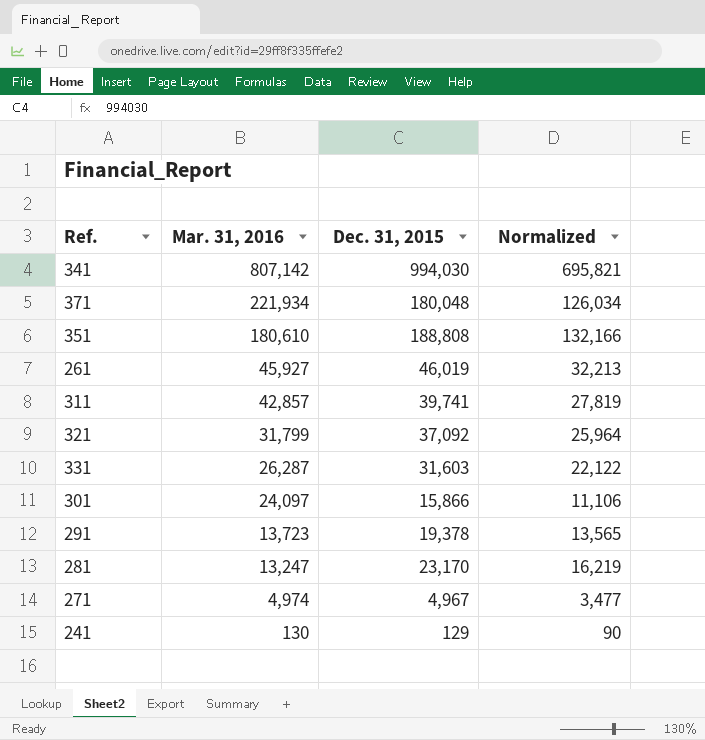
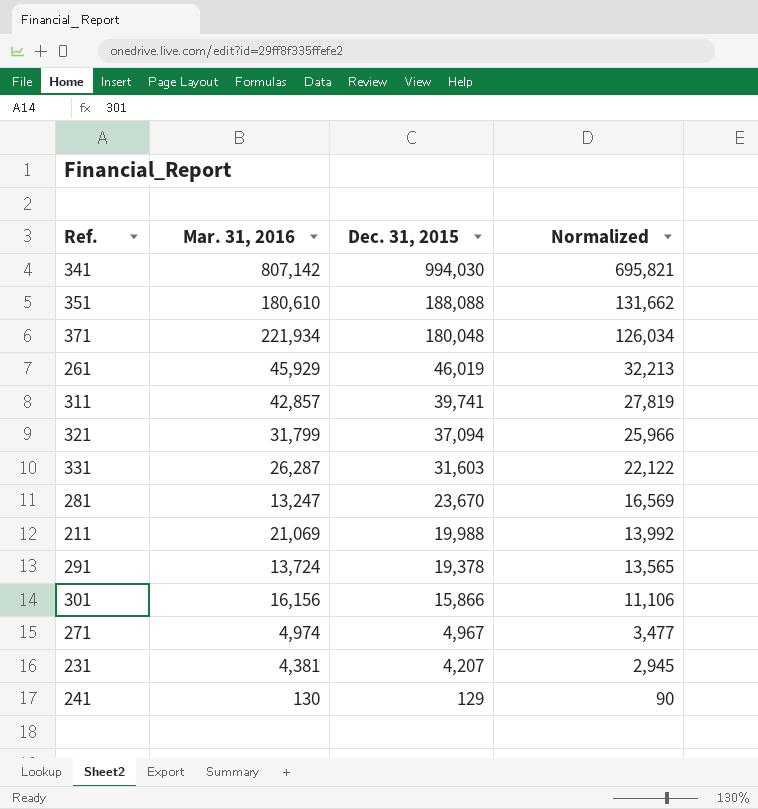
row order: Mar. 31, 2016 descending -> Dec. 31, 2015 descending
351 | Dec. 31, 2015: 188,808 -> 188,088
351 | Normalized: 132,166 -> 131,662
261 | Mar. 31, 2016: 45,927 -> 45,929
321 | Dec. 31, 2015: 37,092 -> 37,094
321 | Normalized: 25,964 -> 25,966
281 | Dec. 31, 2015: 23,170 -> 23,670
281 | Normalized: 16,219 -> 16,569
row 211: none -> 21,069 | 19,988 | 13,992
291 | Mar. 31, 2016: 13,723 -> 13,724
301 | Mar. 31, 2016: 24,097 -> 16,156
row 231: none -> 4,381 | 4,207 | 2,945

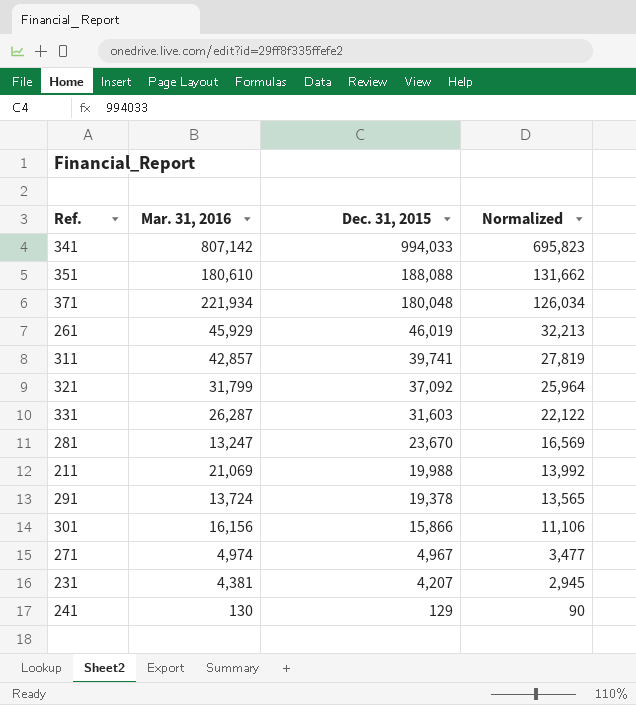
341 | Dec. 31, 2015: 994,030 -> 994,033
341 | Normalized: 695,821 -> 695,823
321 | Dec. 31, 2015: 37,094 -> 37,092
321 | Normalized: 25,966 -> 25,964

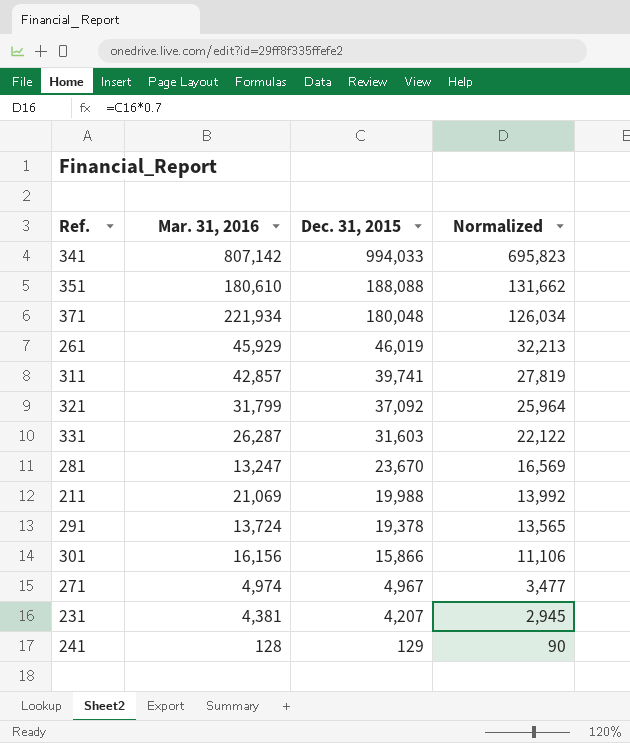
241 | Mar. 31, 2016: 130 -> 128

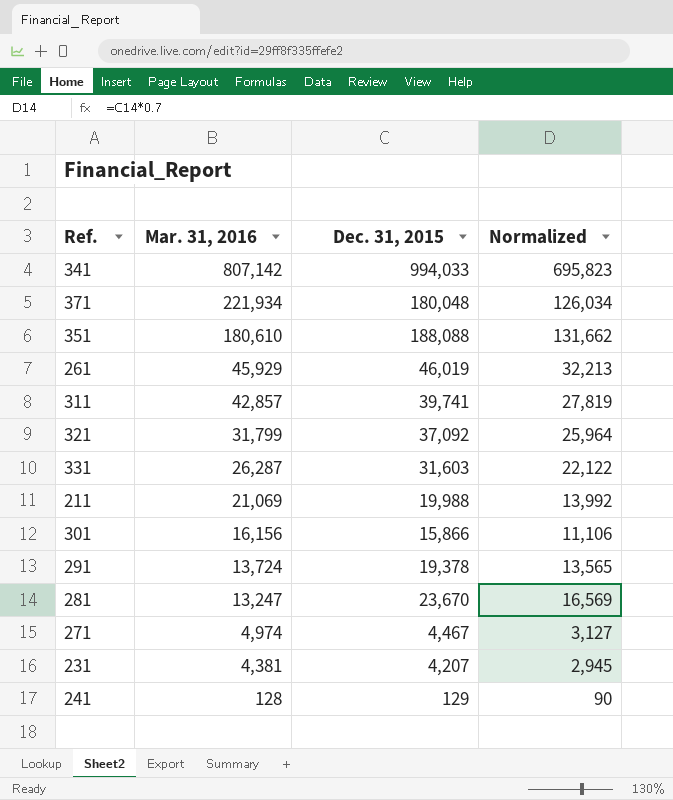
row order: Dec. 31, 2015 descending -> Mar. 31, 2016 descending
271 | Dec. 31, 2015: 4,967 -> 4,467
271 | Normalized: 3,477 -> 3,127

